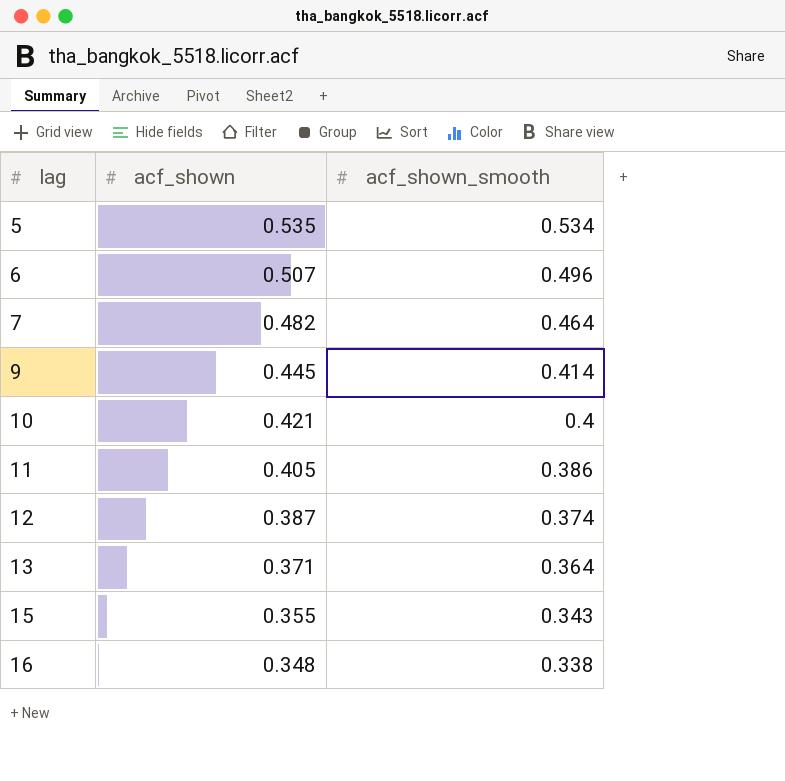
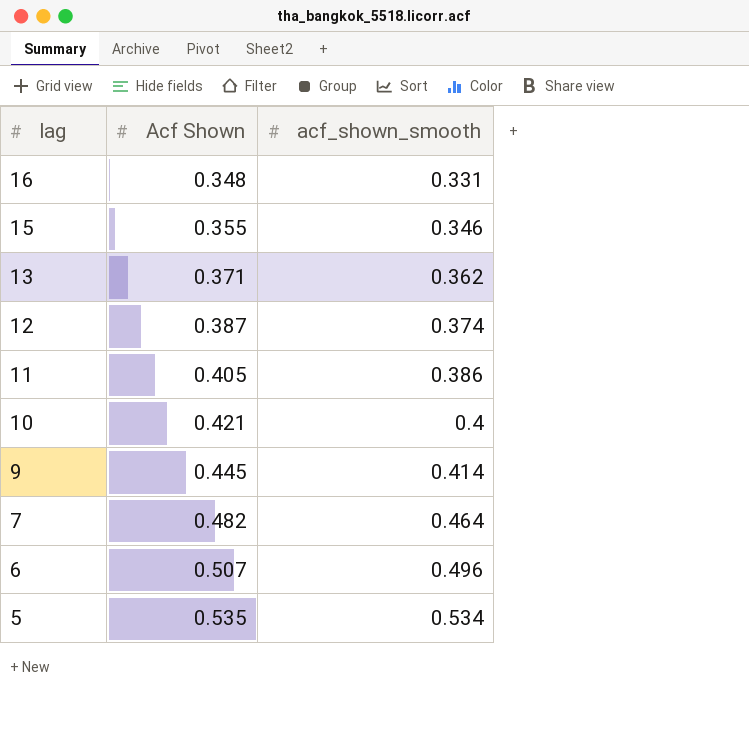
row order: lag ascending -> lag descending
column name: acf_shown -> Acf Shown
16 | acf_shown_smooth: 0.338 -> 0.331
15 | acf_shown_smooth: 0.343 -> 0.346
13 | acf_shown_smooth: 0.364 -> 0.362

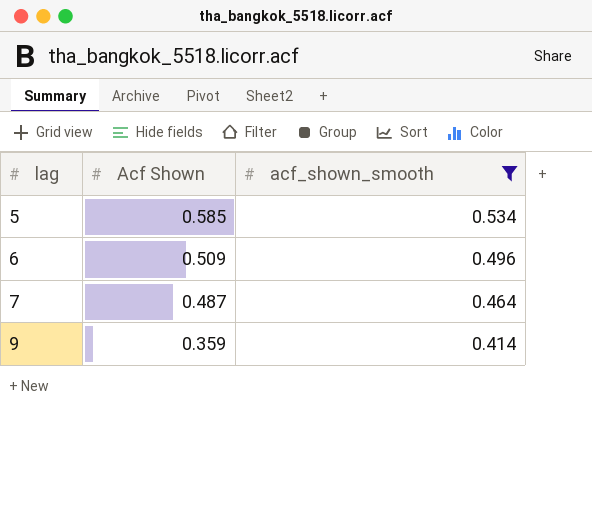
filter: none -> acf_shown_smooth >= 0.414
row order: lag descending -> lag ascending
5 | Acf Shown: 0.535 -> 0.585
6 | Acf Shown: 0.507 -> 0.509
7 | Acf Shown: 0.482 -> 0.487
9 | Acf Shown: 0.445 -> 0.359

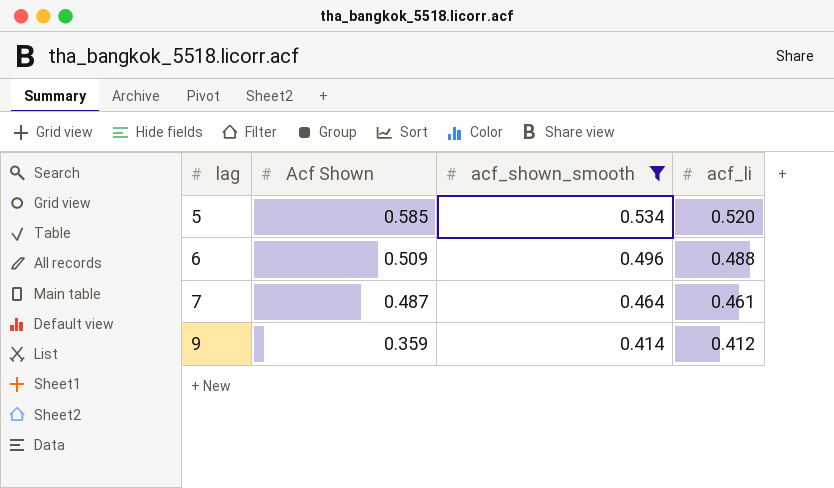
column acf_li | position: none -> 4

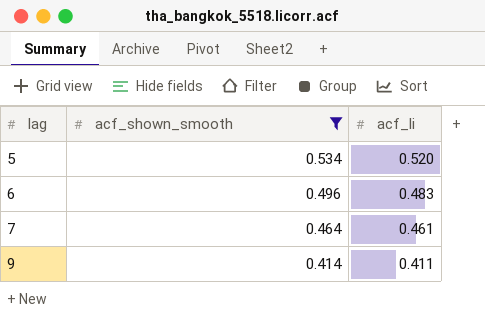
column Acf Shown | position: 2 -> none
6 | acf_li: 0.488 -> 0.483
9 | acf_li: 0.412 -> 0.411

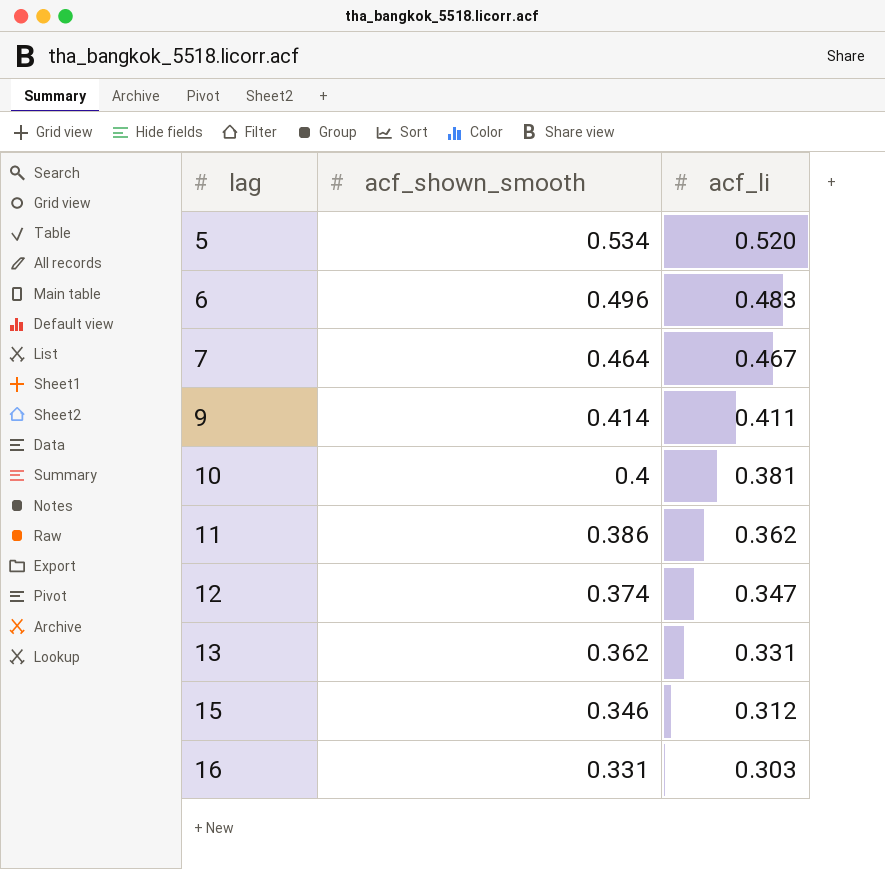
filter: acf_shown_smooth >= 0.414 -> none
7 | acf_li: 0.461 -> 0.467

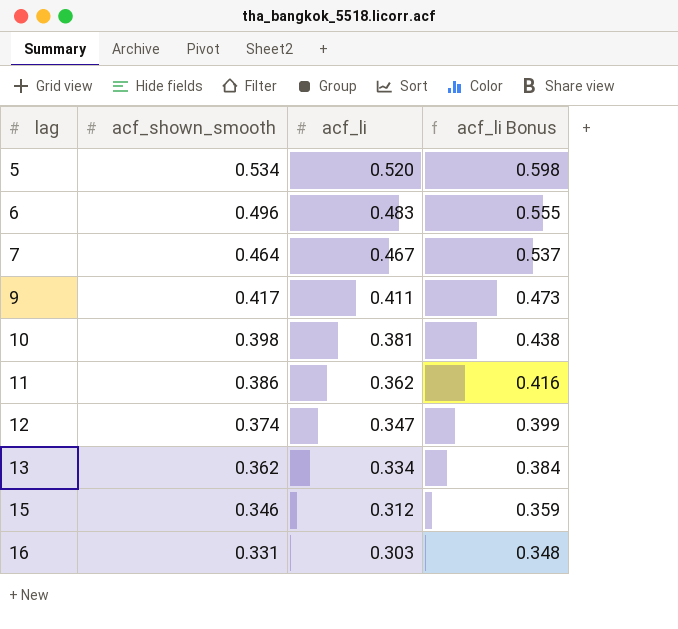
column acf_li Bonus | formula: none -> [acf_li] * 1.15
9 | acf_shown_smooth: 0.414 -> 0.417
10 | acf_shown_smooth: 0.4 -> 0.398
13 | acf_li: 0.331 -> 0.334

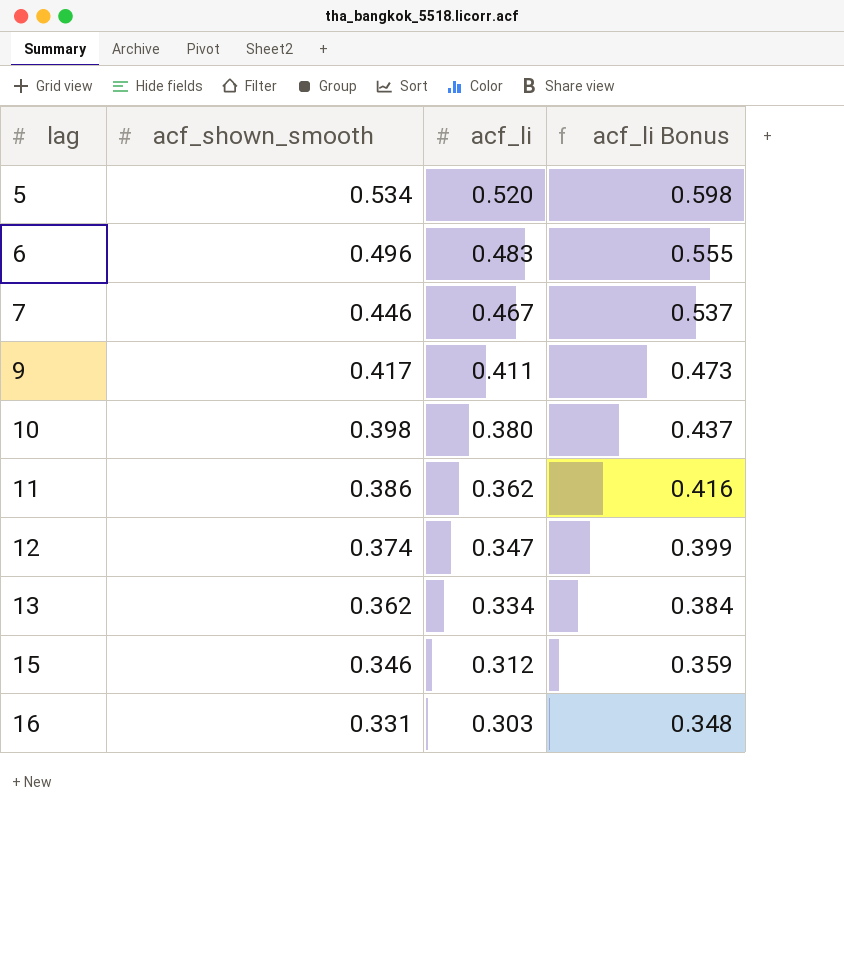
7 | acf_shown_smooth: 0.464 -> 0.446
10 | acf_li: 0.381 -> 0.380
10 | acf_li Bonus: 0.438 -> 0.437

